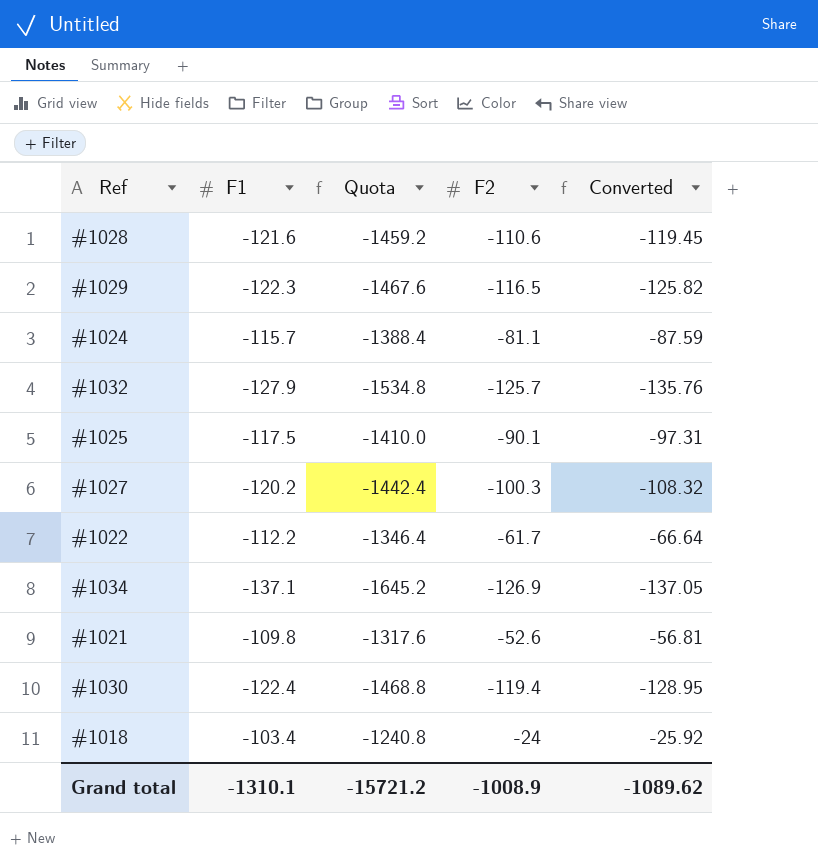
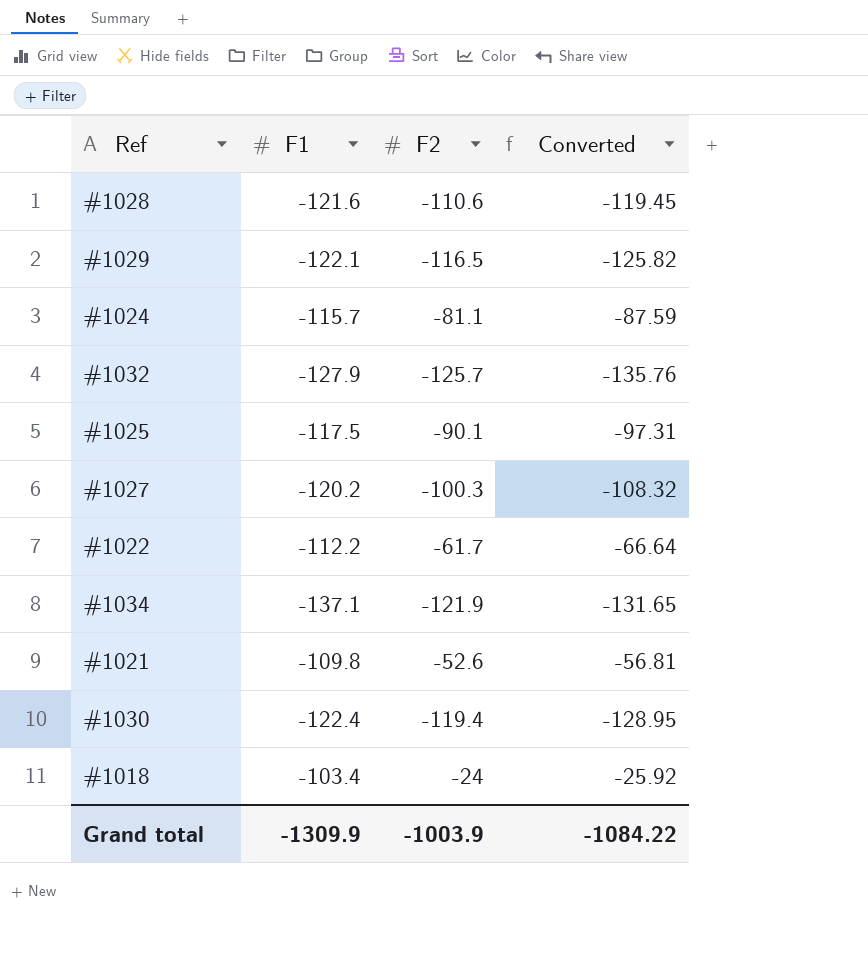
column Quota | formula: [F1] * 12 -> none
#1029 | F1: -122.3 -> -122.1
#1034 | F2: -126.9 -> -121.9
#1034 | Converted: -137.05 -> -131.65
Grand total | F1: -1310.1 -> -1309.9
Grand total | F2: -1008.9 -> -1003.9
Grand total | Converted: -1089.62 -> -1084.22

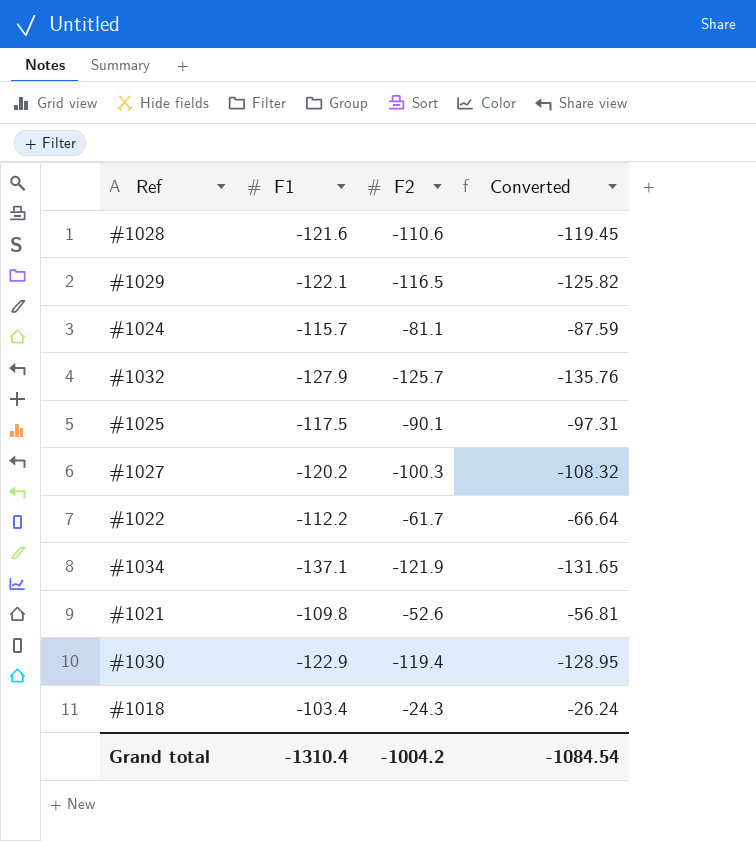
#1030 | F1: -122.4 -> -122.9
#1018 | F2: -24 -> -24.3
#1018 | Converted: -25.92 -> -26.24
Grand total | F1: -1309.9 -> -1310.4
Grand total | F2: -1003.9 -> -1004.2
Grand total | Converted: -1084.22 -> -1084.54

